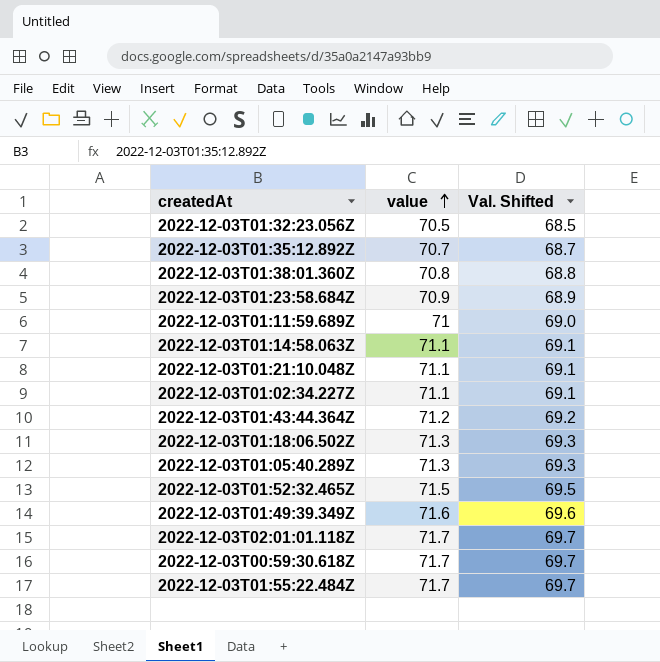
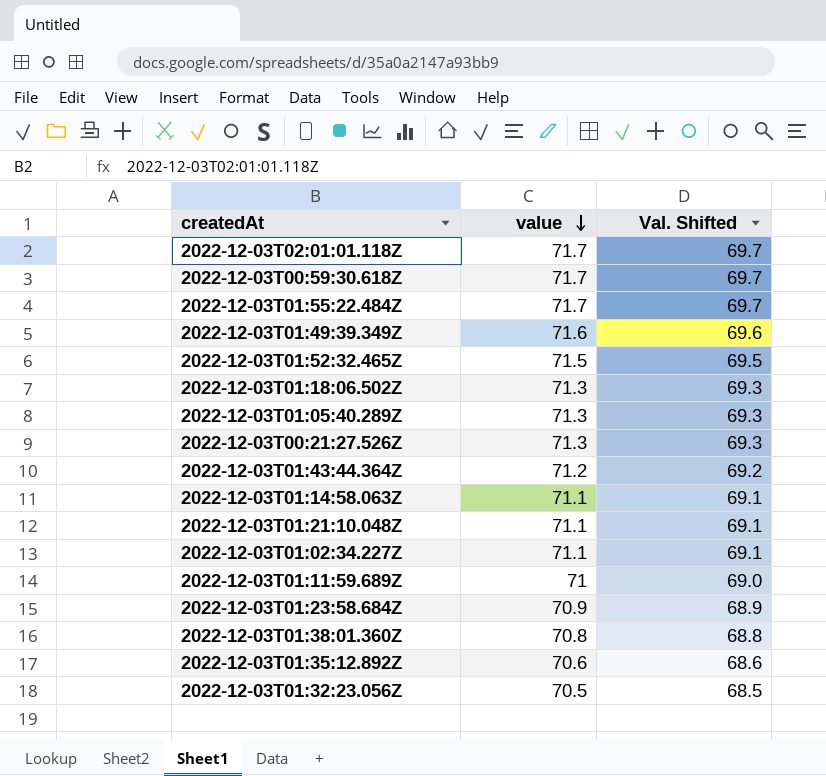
row order: value ascending -> value descending
row 2022-12-03T00:21:27.526Z: none -> 71.3 | 69.3
2022-12-03T01:35:12.892Z | value: 70.7 -> 70.6
2022-12-03T01:35:12.892Z | Val. Shifted: 68.7 -> 68.6

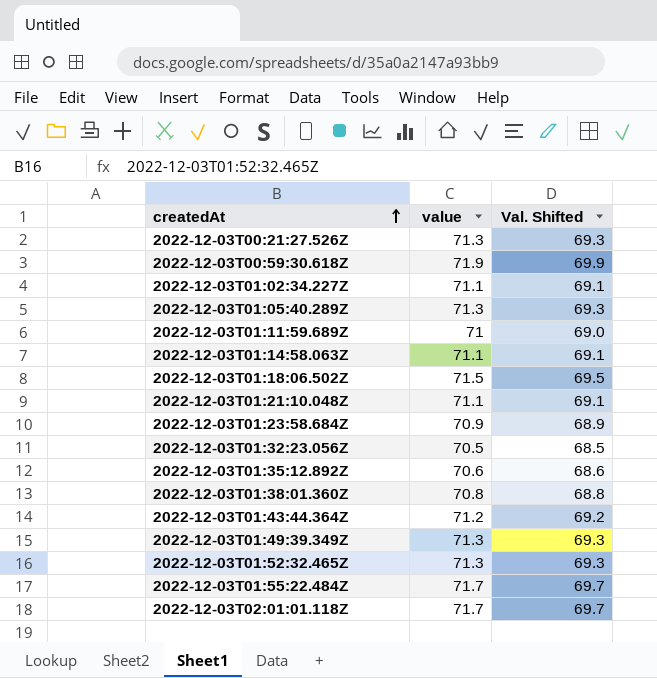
row order: value descending -> createdAt ascending
2022-12-03T00:59:30.618Z | value: 71.7 -> 71.9
2022-12-03T00:59:30.618Z | Val. Shifted: 69.7 -> 69.9
2022-12-03T01:18:06.502Z | value: 71.3 -> 71.5
2022-12-03T01:18:06.502Z | Val. Shifted: 69.3 -> 69.5
2022-12-03T01:49:39.349Z | value: 71.6 -> 71.3
2022-12-03T01:49:39.349Z | Val. Shifted: 69.6 -> 69.3
2022-12-03T01:52:32.465Z | value: 71.5 -> 71.3
2022-12-03T01:52:32.465Z | Val. Shifted: 69.5 -> 69.3

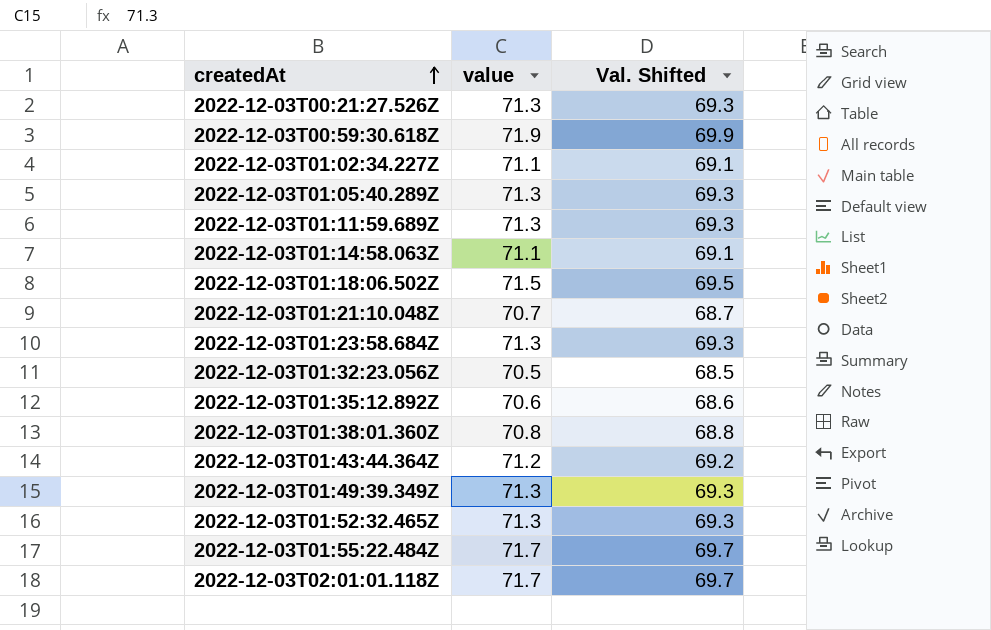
2022-12-03T01:11:59.689Z | value: 71 -> 71.3
2022-12-03T01:11:59.689Z | Val. Shifted: 69.0 -> 69.3
2022-12-03T01:21:10.048Z | value: 71.1 -> 70.7
2022-12-03T01:21:10.048Z | Val. Shifted: 69.1 -> 68.7
2022-12-03T01:23:58.684Z | value: 70.9 -> 71.3
2022-12-03T01:23:58.684Z | Val. Shifted: 68.9 -> 69.3

